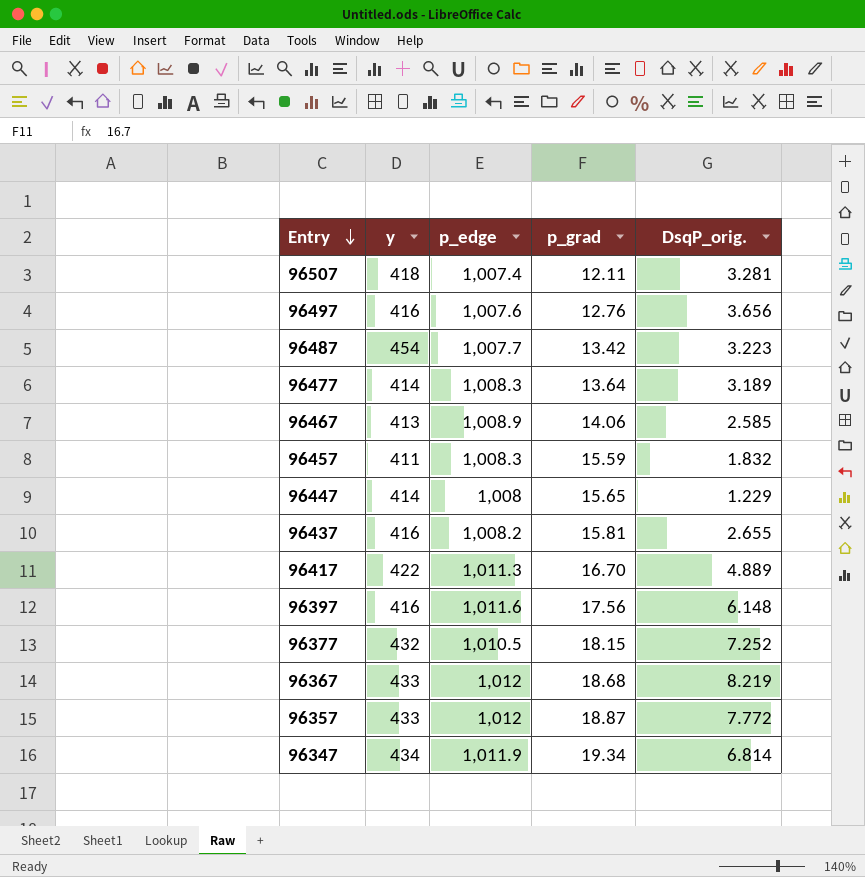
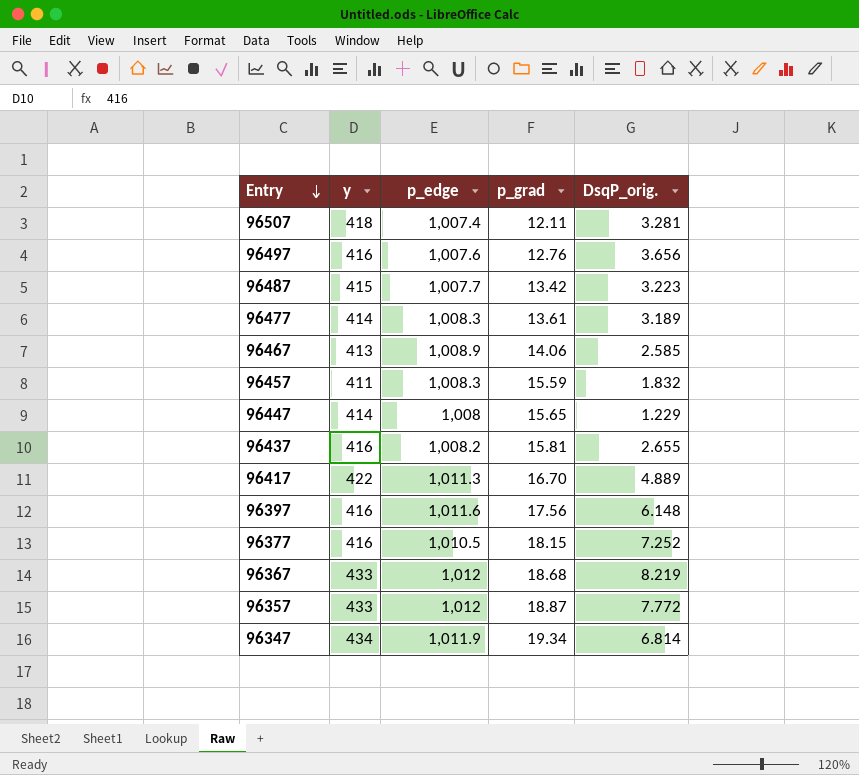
96487 | y: 454 -> 415
96477 | p_grad: 13.64 -> 13.61
96377 | y: 432 -> 416

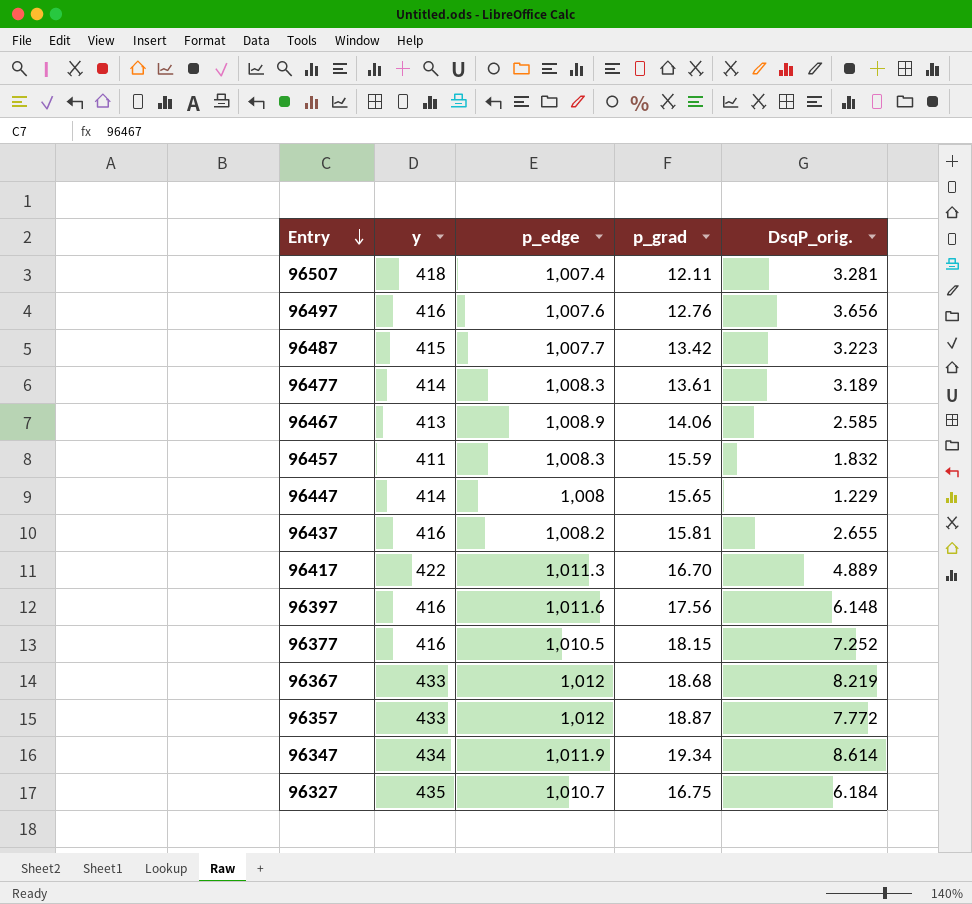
96347 | DsqP_orig.: 6.814 -> 8.614
row 96327: none -> 435 | 1,010.7 | 16.75 | 6.184

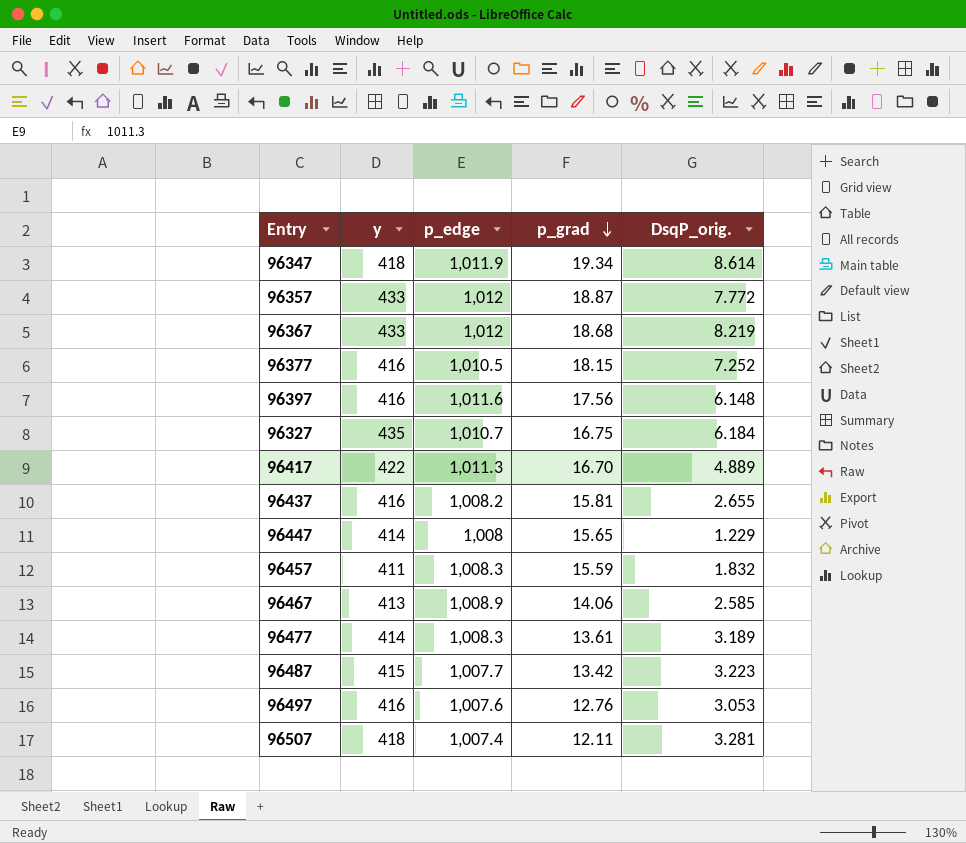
row order: Entry descending -> p_grad descending
96347 | y: 434 -> 418
96497 | DsqP_orig.: 3.656 -> 3.053

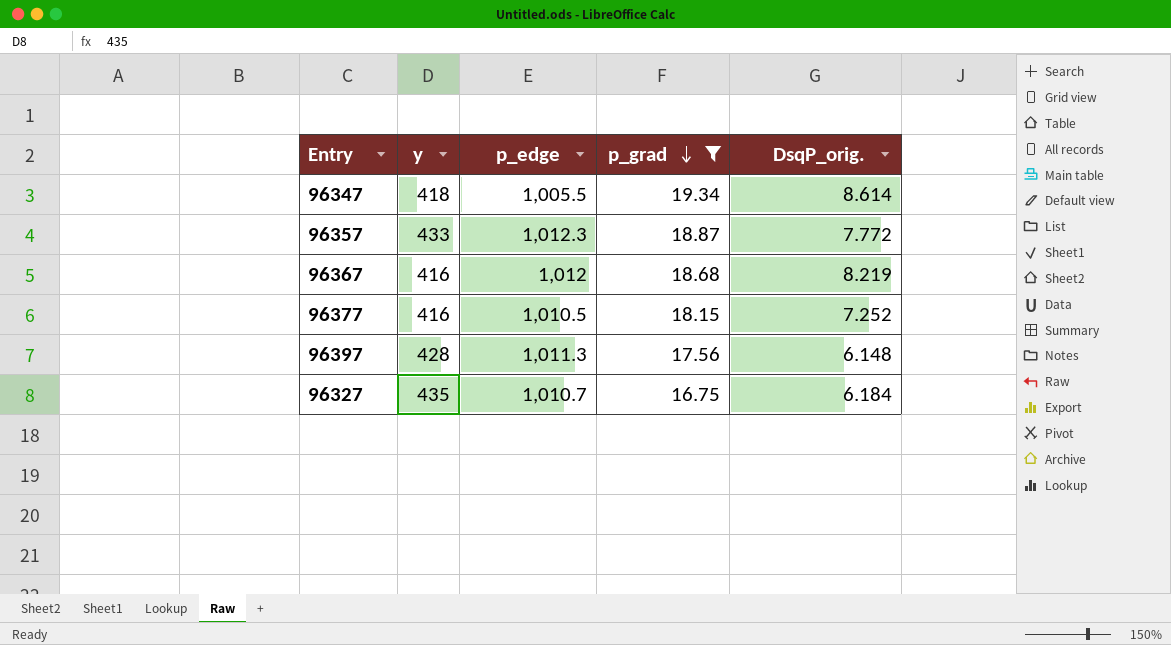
filter: none -> p_grad >= 16.75
96347 | p_edge: 1,011.9 -> 1,005.5
96357 | p_edge: 1,012 -> 1,012.3
96367 | y: 433 -> 416
96397 | y: 416 -> 428
96397 | p_edge: 1,011.6 -> 1,011.3

